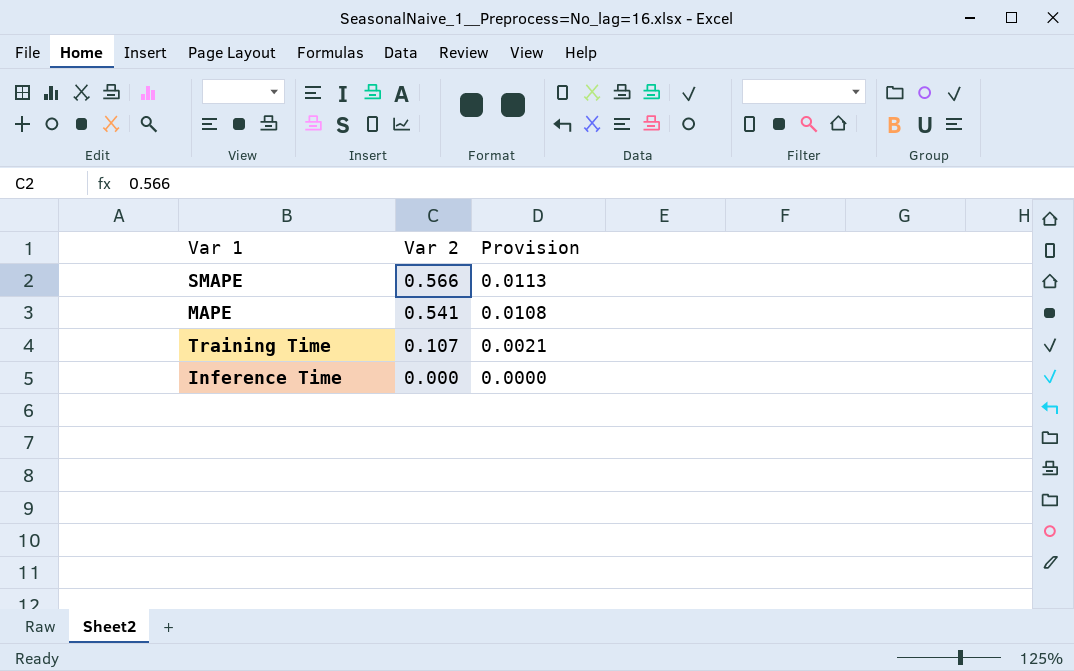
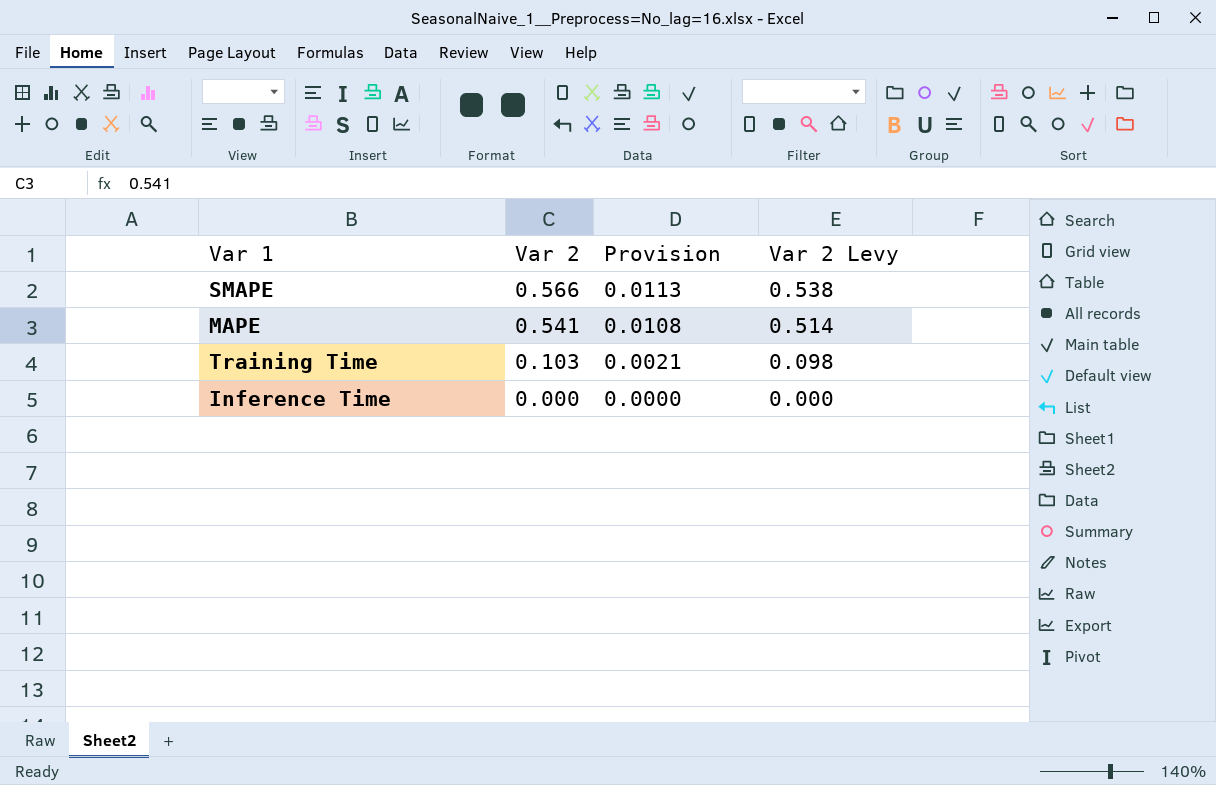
column Var 2 Levy | formula: none -> [Var 2] * 0.95
Training Time | Var 2: 0.107 -> 0.103

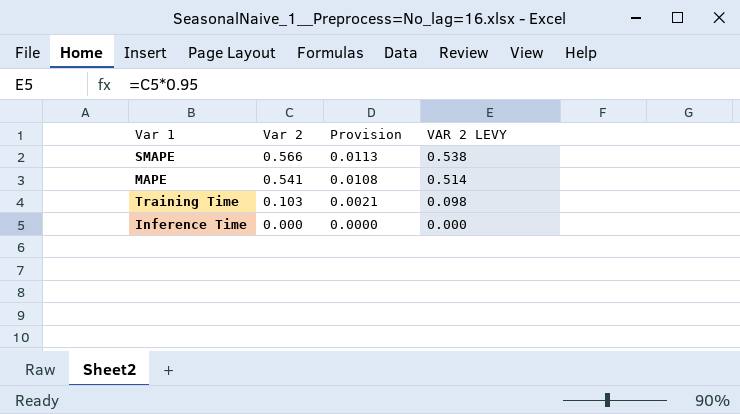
column name: Var 2 Levy -> VAR 2 LEVY

